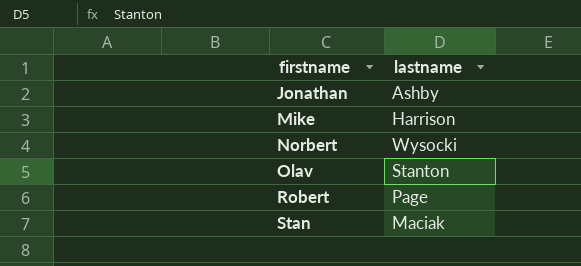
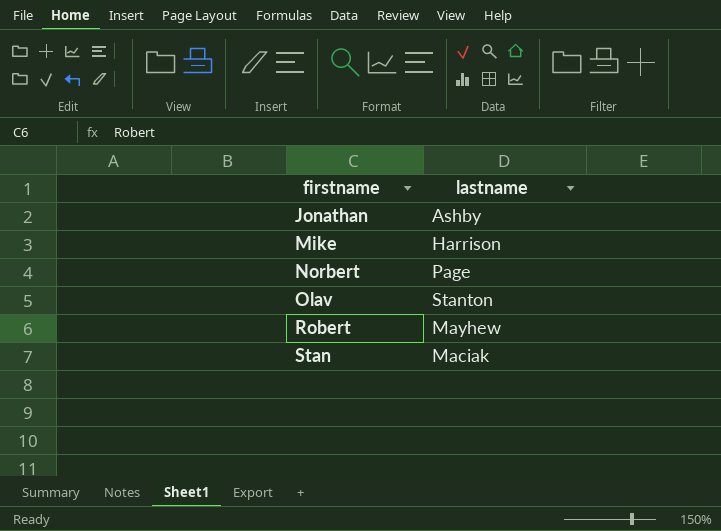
Norbert | lastname: Wysocki -> Page
Robert | lastname: Page -> Mayhew

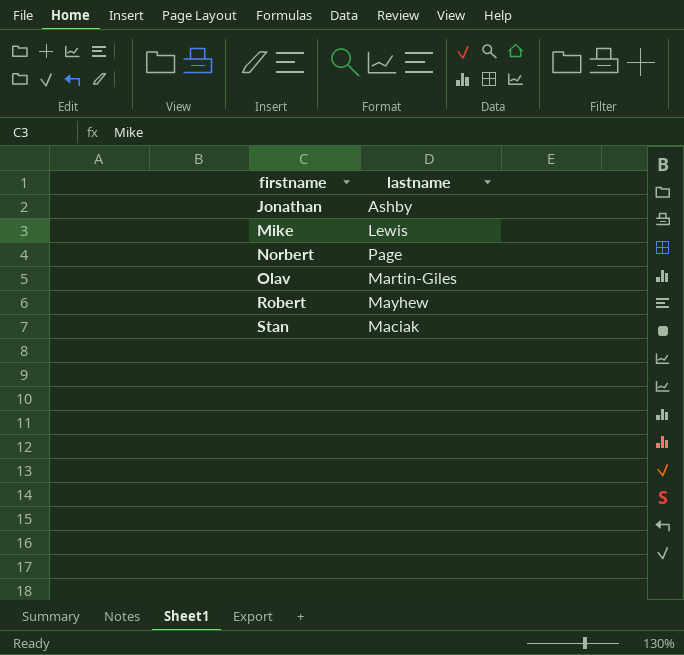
Mike | lastname: Harrison -> Lewis
Olav | lastname: Stanton -> Martin-Giles

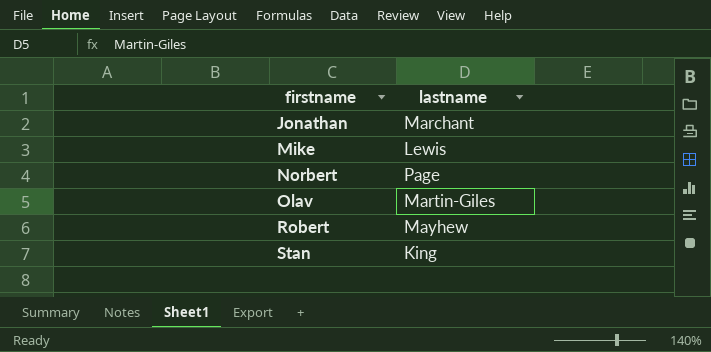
Jonathan | lastname: Ashby -> Marchant
Stan | lastname: Maciak -> King

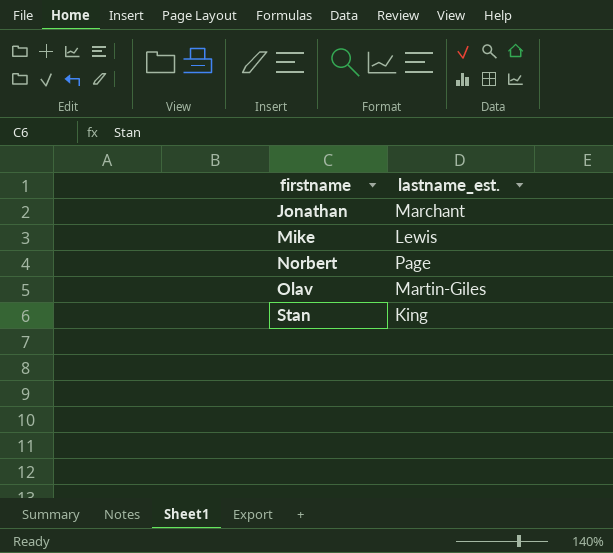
column name: lastname -> lastname_est.
row Robert: Mayhew -> none

